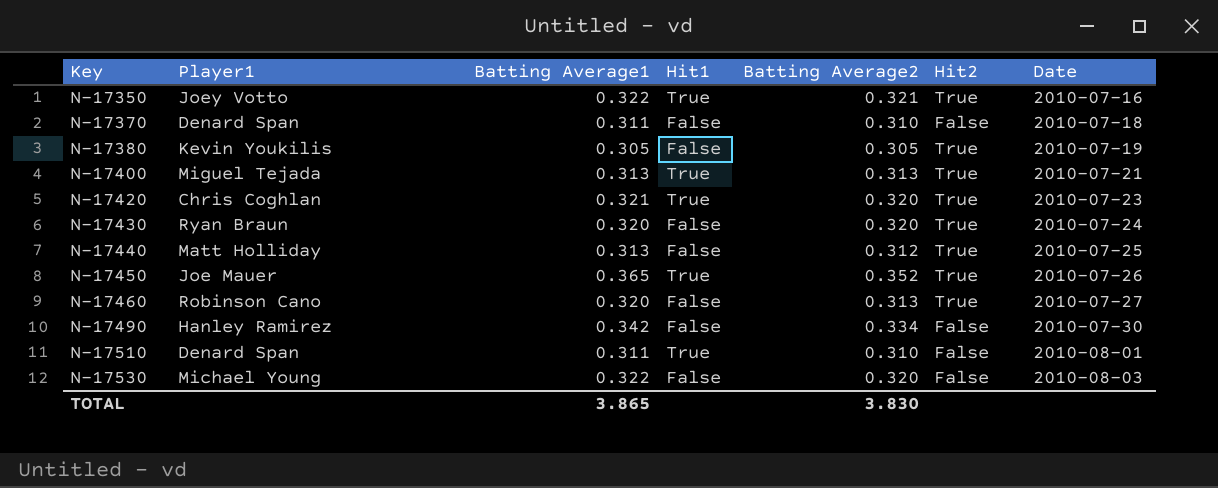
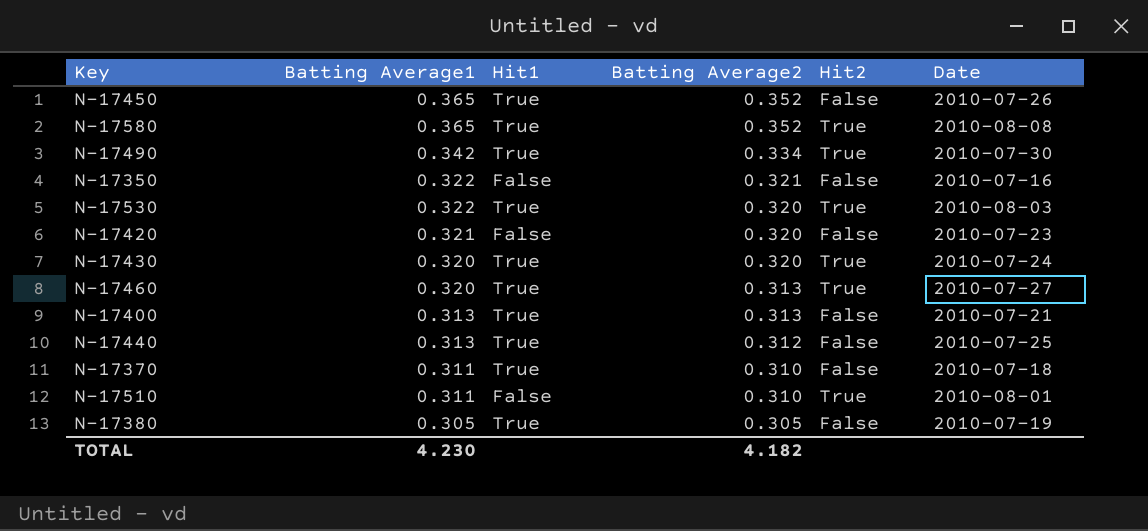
row order: Key ascending -> Batting Average1 descending
column Player1 | position: 2 -> none
N-17450 | Hit2: True -> False
row N-17580: none -> 0.365 | True | 0.352 | True | 2010-08-08
N-17490 | Hit1: False -> True
N-17490 | Hit2: False -> True
N-17350 | Hit1: True -> False
N-17350 | Hit2: True -> False
N-17530 | Hit1: False -> True
N-17530 | Hit2: False -> True
N-17420 | Hit1: True -> False
N-17420 | Hit2: True -> False
N-17430 | Hit1: False -> True
N-17460 | Hit1: False -> True
N-17400 | Hit2: True -> False
N-17440 | Hit1: False -> True
N-17440 | Hit2: True -> False
N-17370 | Hit1: False -> True
N-17510 | Hit1: True -> False
N-17510 | Hit2: False -> True
N-17380 | Hit1: False -> True
N-17380 | Hit2: True -> False
TOTAL | Batting Average1: 3.865 -> 4.230
TOTAL | Batting Average2: 3.830 -> 4.182

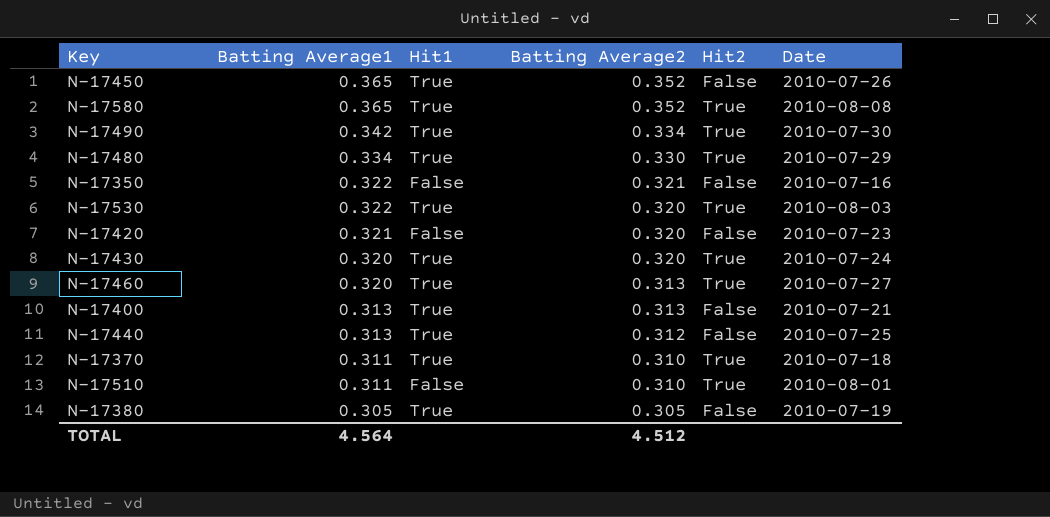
row N-17480: none -> 0.334 | True | 0.330 | True | 2010-07-29
N-17370 | Hit2: False -> True
TOTAL | Batting Average1: 4.230 -> 4.564
TOTAL | Batting Average2: 4.182 -> 4.512

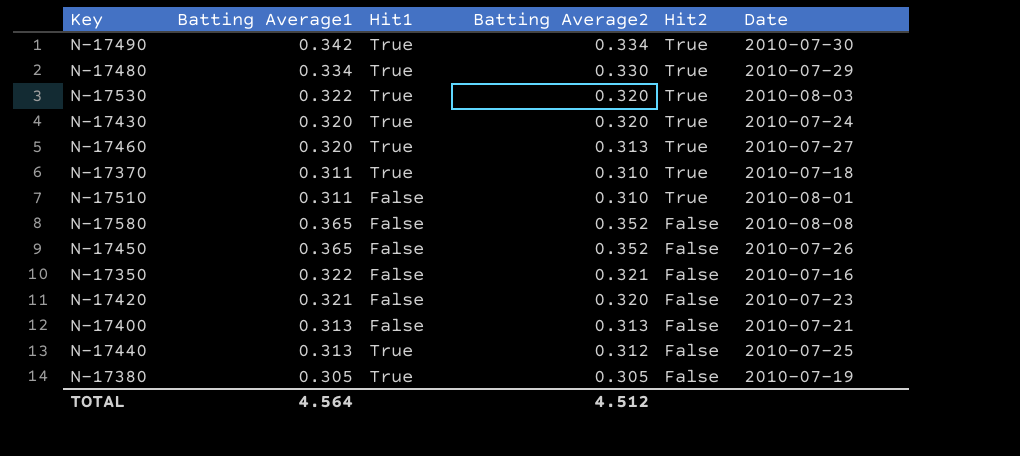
row order: Batting Average1 descending -> Hit2 descending
N-17580 | Hit1: True -> False
N-17580 | Hit2: True -> False
N-17450 | Hit1: True -> False
N-17400 | Hit1: True -> False

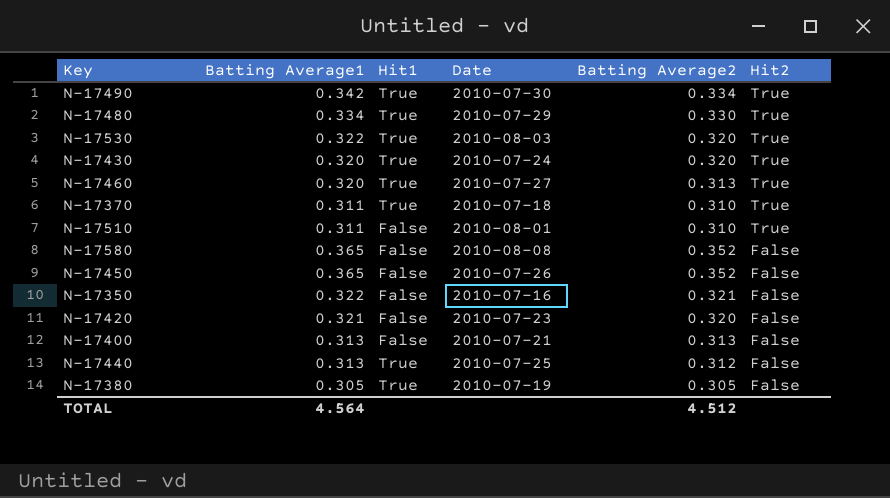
column Date | position: 6 -> 4

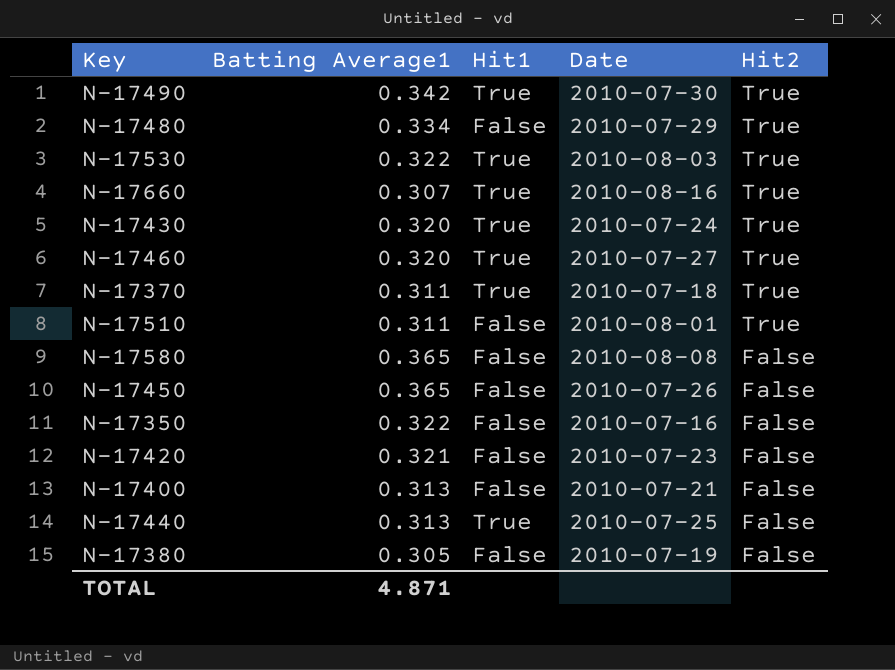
column Batting Average2 | position: 5 -> none
N-17480 | Hit1: True -> False
row N-17660: none -> 0.307 | True | 2010-08-16 | True
N-17380 | Hit1: True -> False
TOTAL | Batting Average1: 4.564 -> 4.871

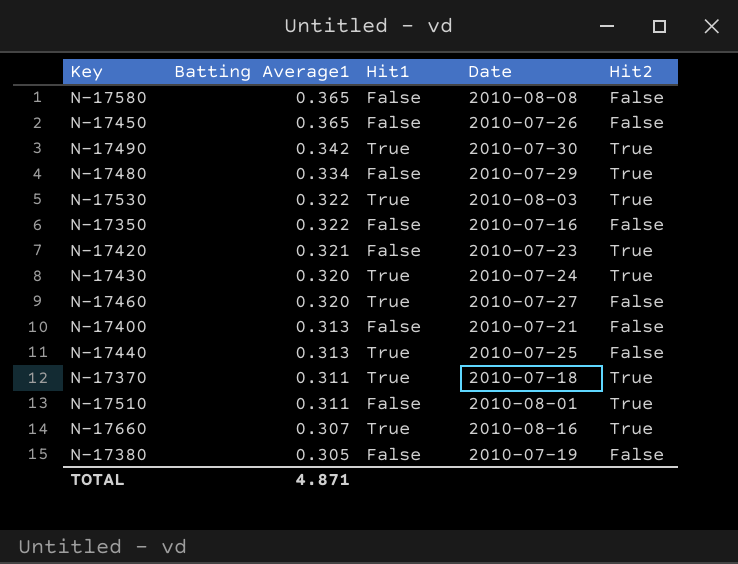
row order: Hit2 descending -> Batting Average1 descending
N-17420 | Hit2: False -> True
N-17460 | Hit2: True -> False

